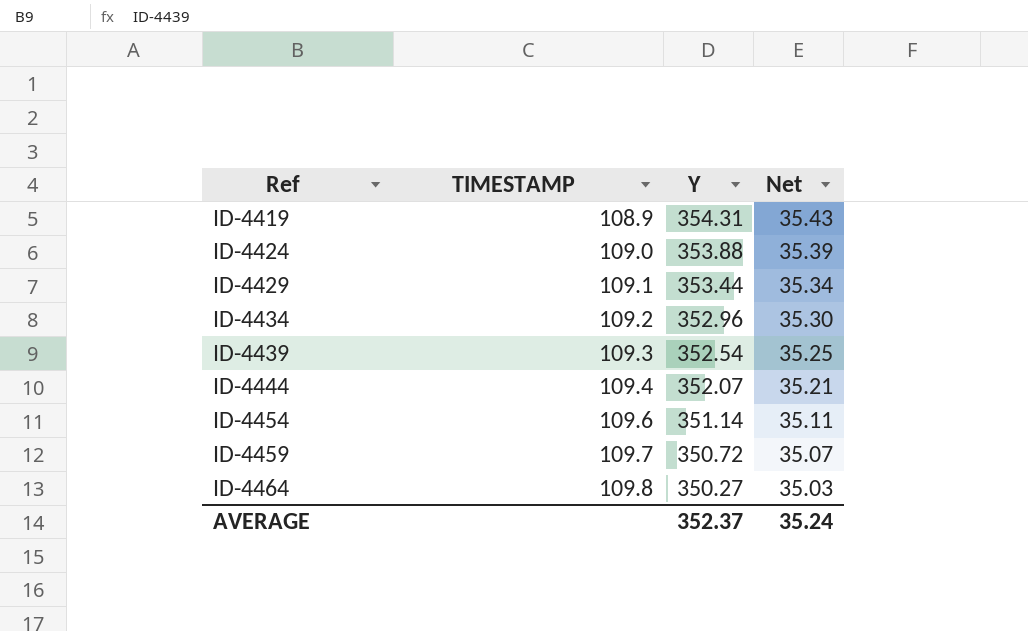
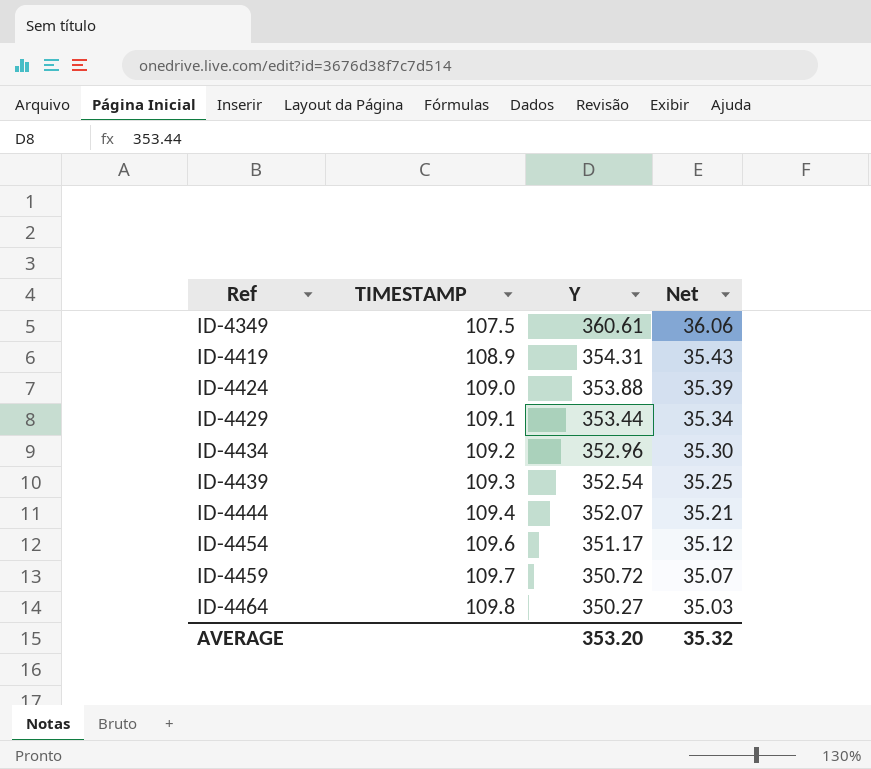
row ID-4349: none -> 107.5 | 360.61 | 36.06
ID-4454 | Y: 351.14 -> 351.17
ID-4454 | Net: 35.11 -> 35.12
AVERAGE | Y: 352.37 -> 353.20
AVERAGE | Net: 35.24 -> 35.32

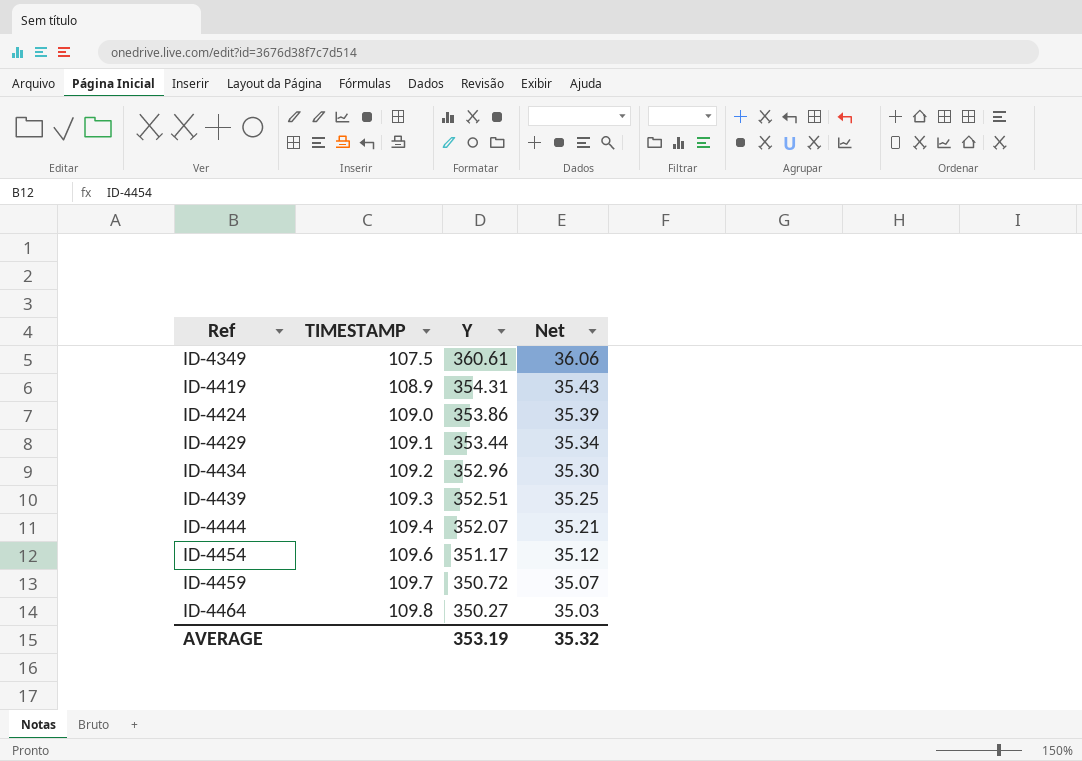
ID-4424 | Y: 353.88 -> 353.86
ID-4439 | Y: 352.54 -> 352.51
AVERAGE | Y: 353.20 -> 353.19

